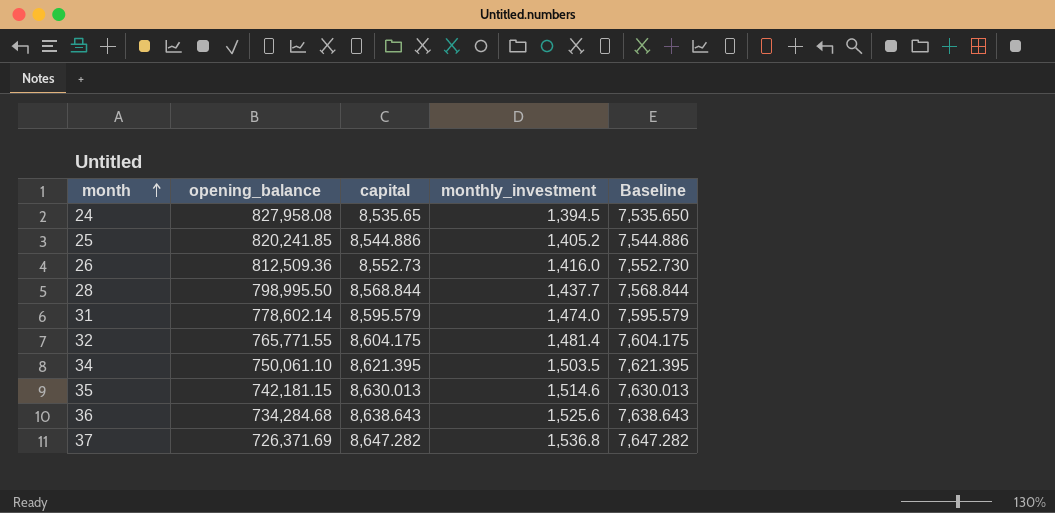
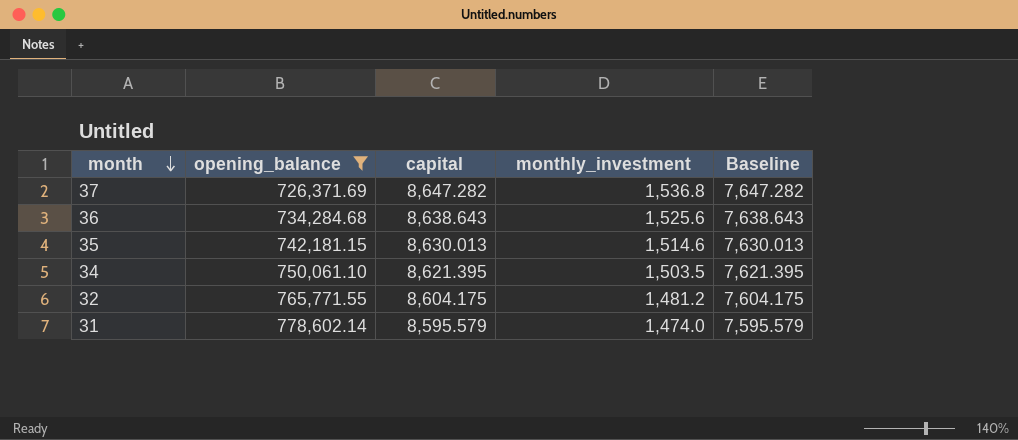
filter: none -> opening_balance <= 778,602.14
row order: month ascending -> month descending
32 | monthly_investment: 1,481.4 -> 1,481.2

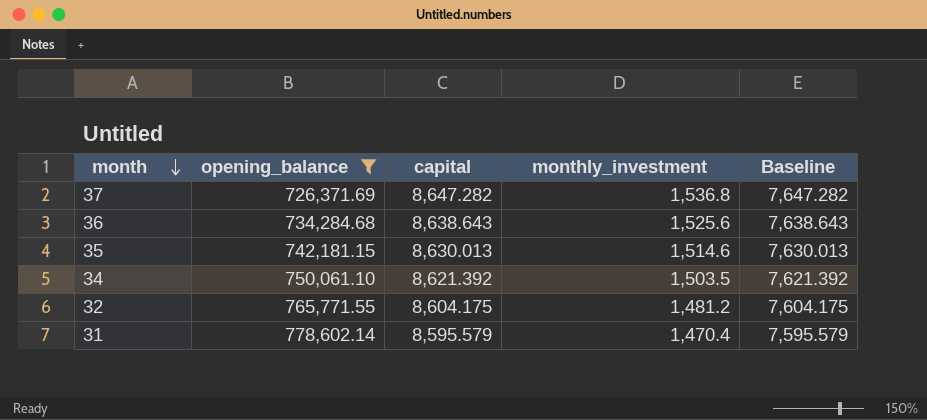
34 | capital: 8,621.395 -> 8,621.392
34 | Baseline: 7,621.395 -> 7,621.392
31 | monthly_investment: 1,474.0 -> 1,470.4

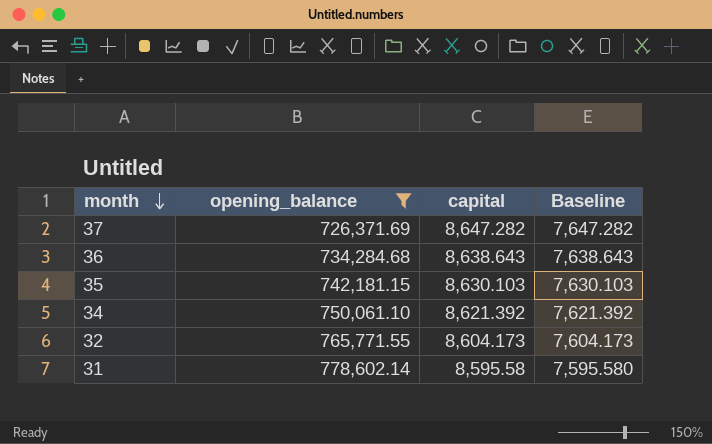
column monthly_investment | position: 4 -> none
35 | capital: 8,630.013 -> 8,630.103
35 | Baseline: 7,630.013 -> 7,630.103
32 | capital: 8,604.175 -> 8,604.173
32 | Baseline: 7,604.175 -> 7,604.173
31 | capital: 8,595.579 -> 8,595.58
31 | Baseline: 7,595.579 -> 7,595.580

